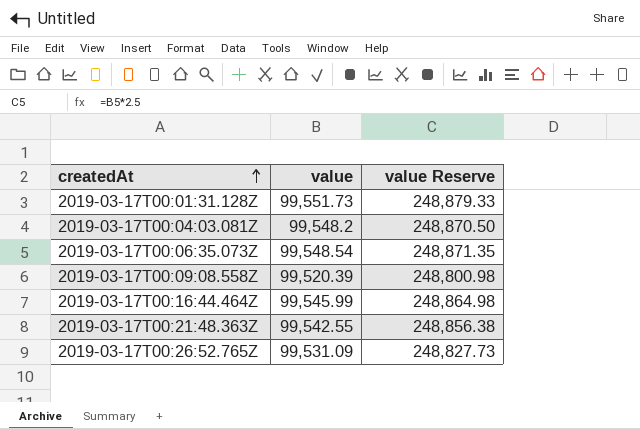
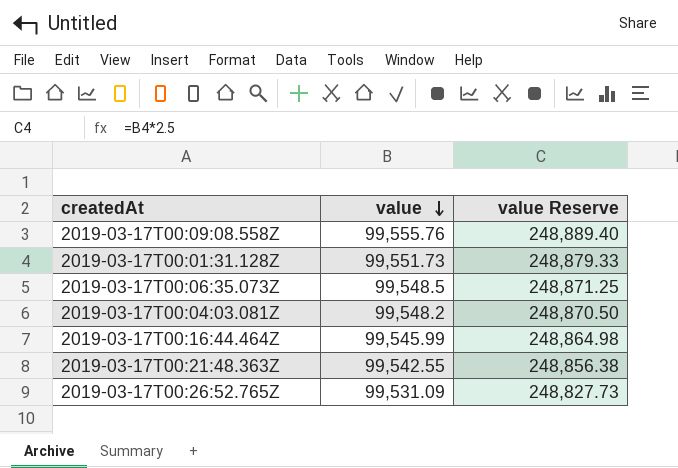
row order: createdAt ascending -> value descending
2019-03-17T00:09:08.558Z | value: 99,520.39 -> 99,555.76
2019-03-17T00:09:08.558Z | value Reserve: 248,800.98 -> 248,889.40
2019-03-17T00:06:35.073Z | value: 99,548.54 -> 99,548.5
2019-03-17T00:06:35.073Z | value Reserve: 248,871.35 -> 248,871.25

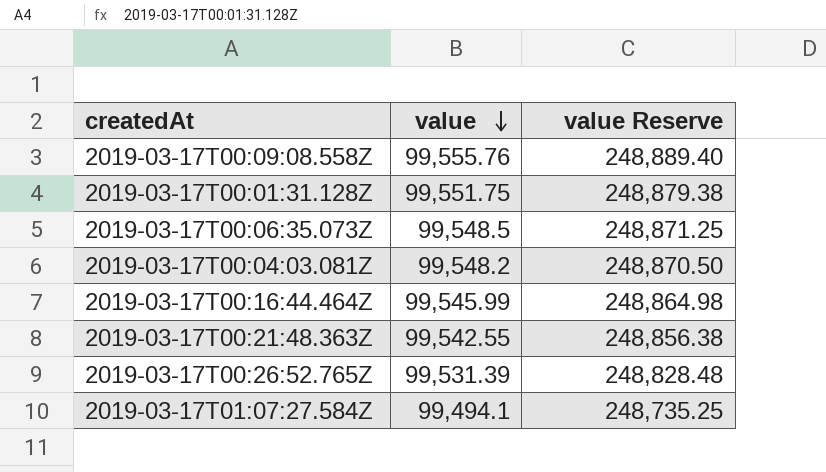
2019-03-17T00:01:31.128Z | value: 99,551.73 -> 99,551.75
2019-03-17T00:01:31.128Z | value Reserve: 248,879.33 -> 248,879.38
2019-03-17T00:26:52.765Z | value: 99,531.09 -> 99,531.39
2019-03-17T00:26:52.765Z | value Reserve: 248,827.73 -> 248,828.48
row 2019-03-17T01:07:27.584Z: none -> 99,494.1 | 248,735.25

